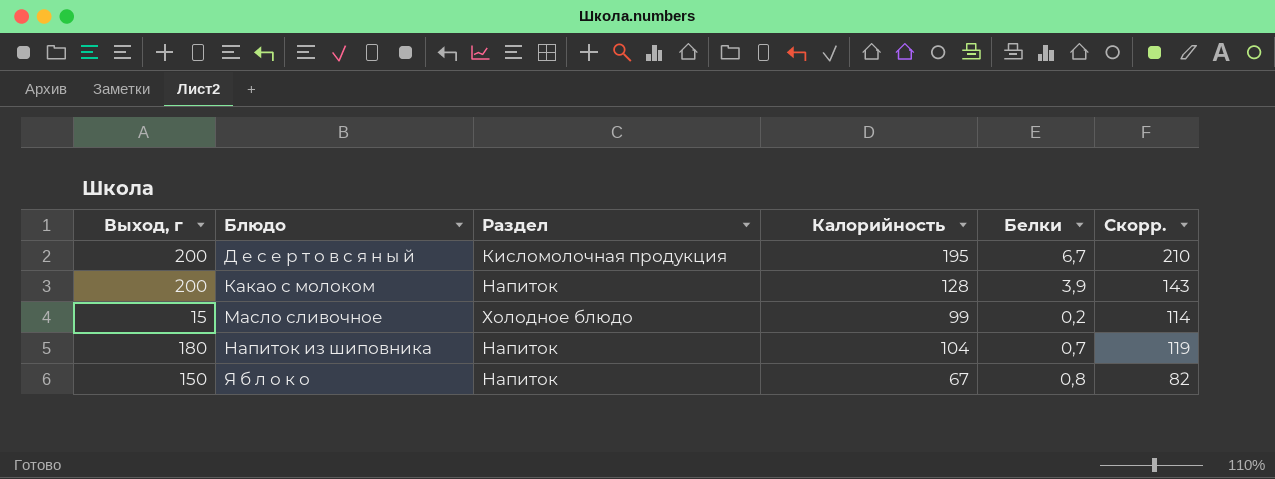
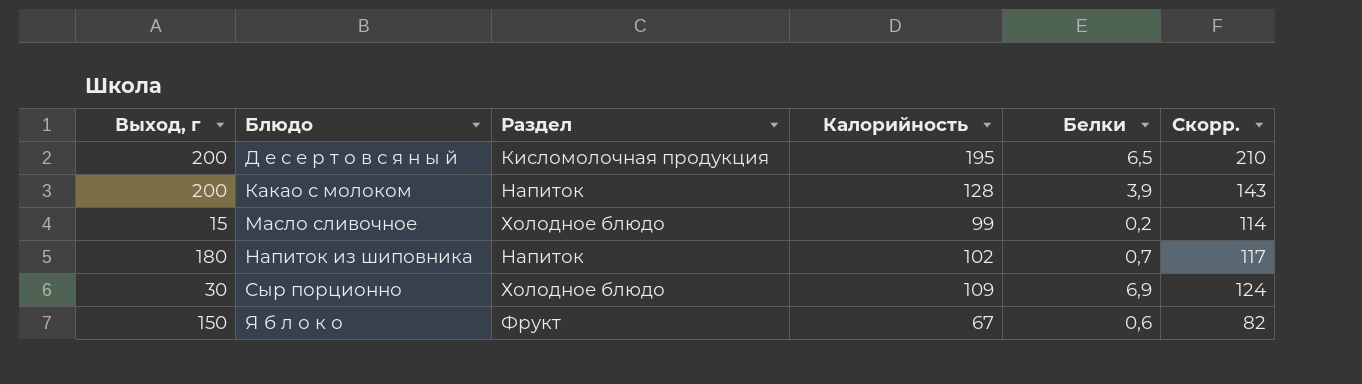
Д е с е р т о в с я н ы й | Белки: 6,7 -> 6,5
Напиток из шиповника | Калорийность: 104 -> 102
Напиток из шиповника | Скорр.: 119 -> 117
row Сыр порционно: none -> 30 | Холодное блюдо | 109 | 6,9 | 124
Я б л о к о | Раздел: Напиток -> Фрукт
Я б л о к о | Белки: 0,8 -> 0,6

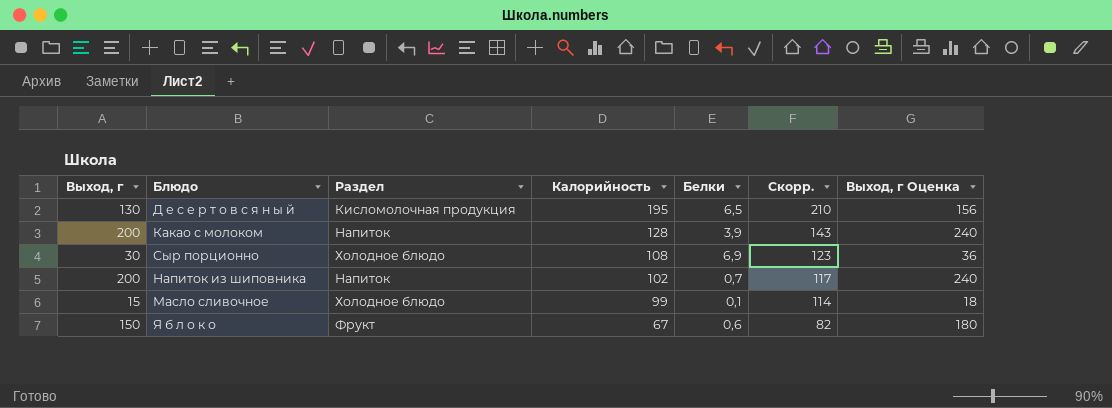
row order: Блюдо ascending -> Калорийность descending
column Выход, г Оценка | formula: none -> [Выход, г] * 1,2
Д е с е р т о в с я н ы й | Выход, г: 200 -> 130
Сыр порционно | Калорийность: 109 -> 108
Сыр порционно | Скорр.: 124 -> 123
Напиток из шиповника | Выход, г: 180 -> 200
Масло сливочное | Белки: 0,2 -> 0,1

